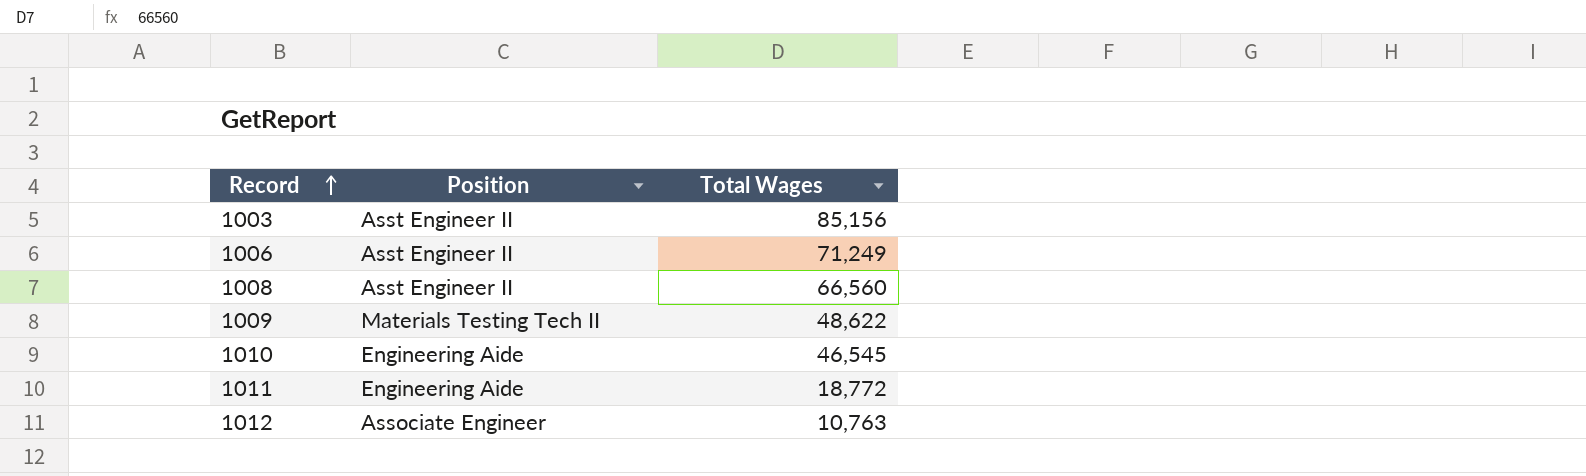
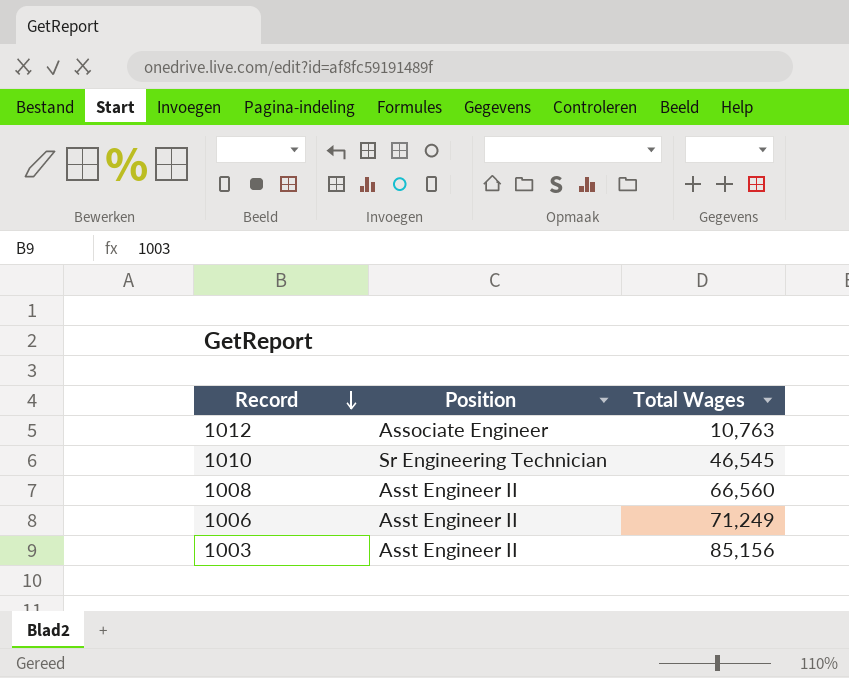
row order: Record ascending -> Record descending
row 1009: Materials Testing Tech II | 48,622 -> none
row 1011: Engineering Aide | 18,772 -> none
1010 | Position: Engineering Aide -> Sr Engineering Technician

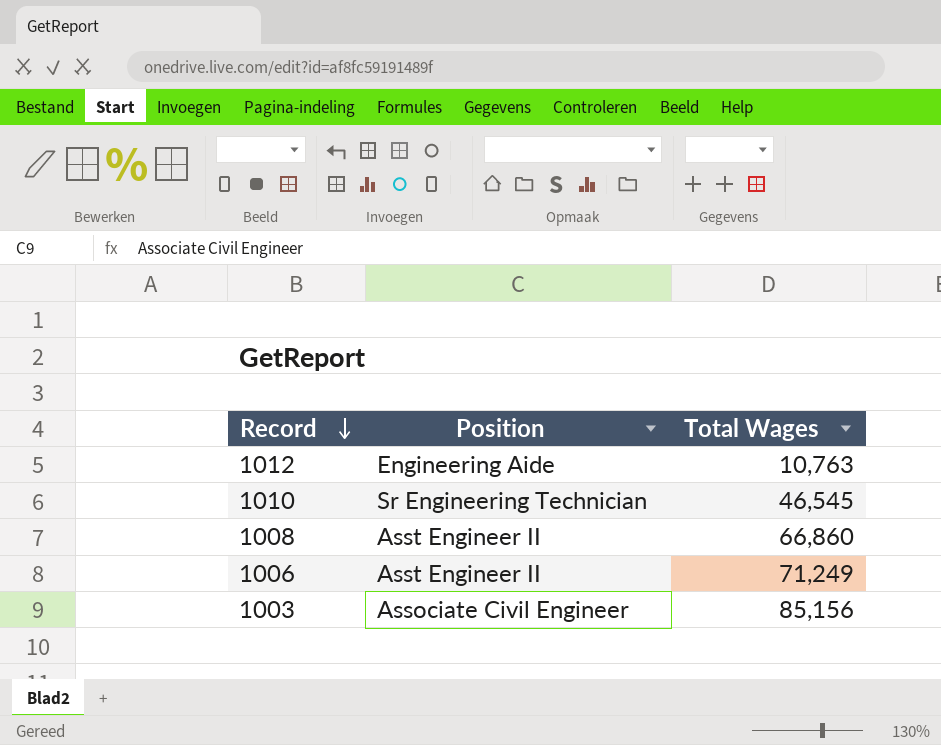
1012 | Position: Associate Engineer -> Engineering Aide
1008 | Total Wages: 66,560 -> 66,860
1003 | Position: Asst Engineer II -> Associate Civil Engineer

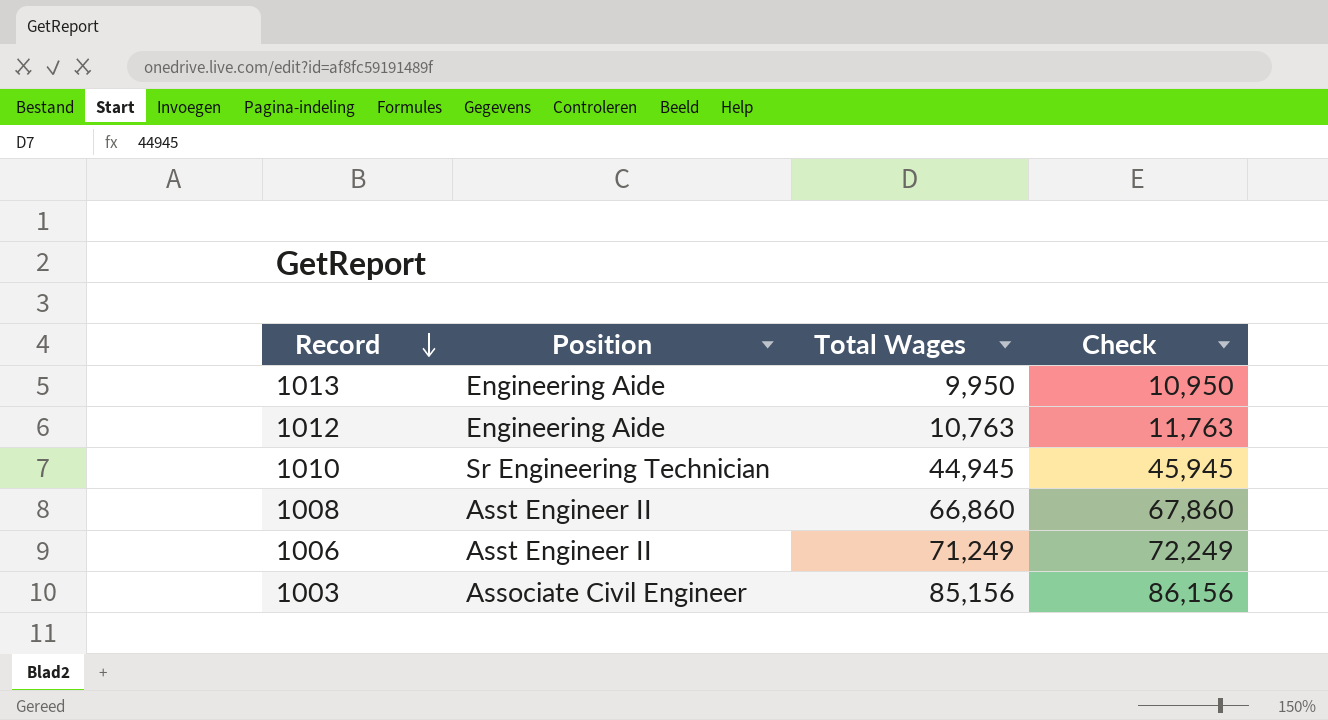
column Check | formula: none -> [Total Wages] + 1000
row 1013: none -> Engineering Aide | 9,950 | 10,950
1010 | Total Wages: 46,545 -> 44,945

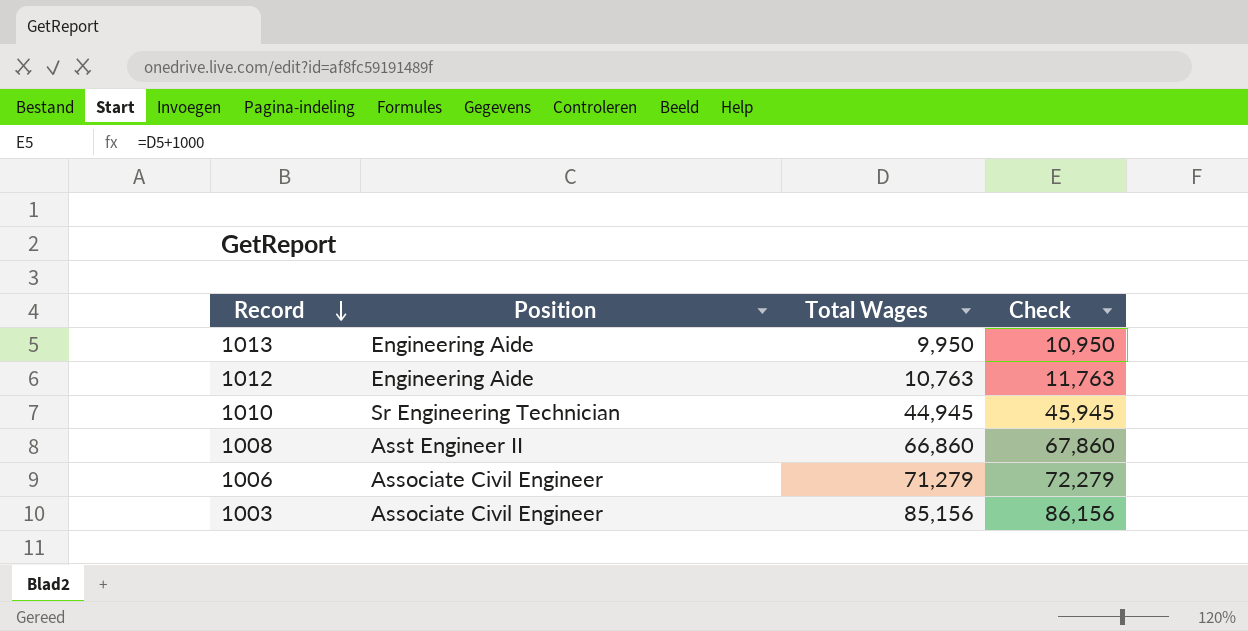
1006 | Position: Asst Engineer II -> Associate Civil Engineer
1006 | Total Wages: 71,249 -> 71,279
1006 | Check: 72,249 -> 72,279

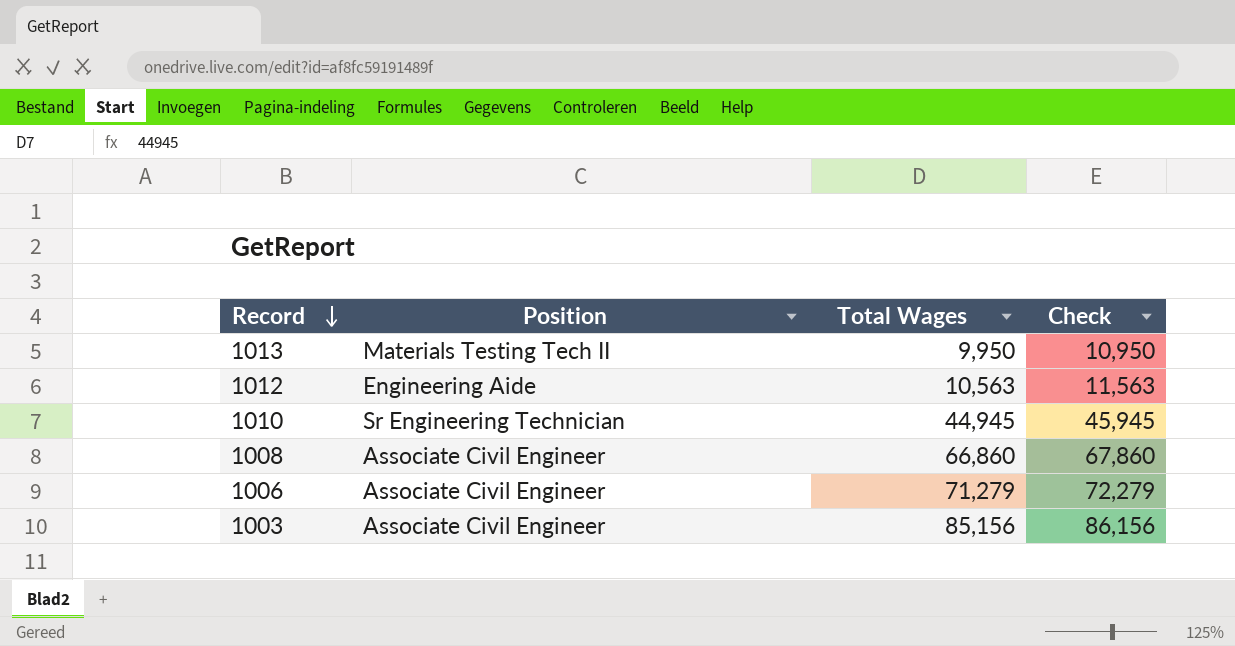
1013 | Position: Engineering Aide -> Materials Testing Tech II
1012 | Total Wages: 10,763 -> 10,563
1012 | Check: 11,763 -> 11,563
1008 | Position: Asst Engineer II -> Associate Civil Engineer

